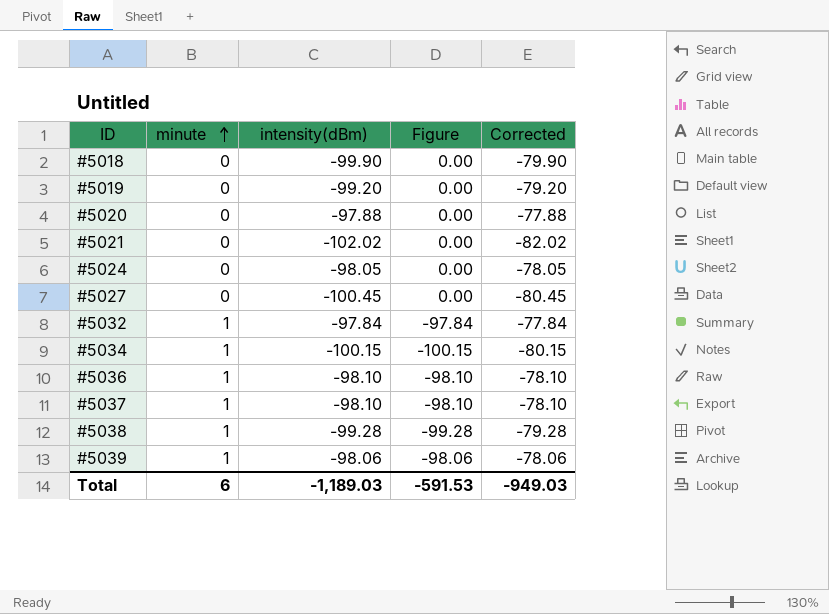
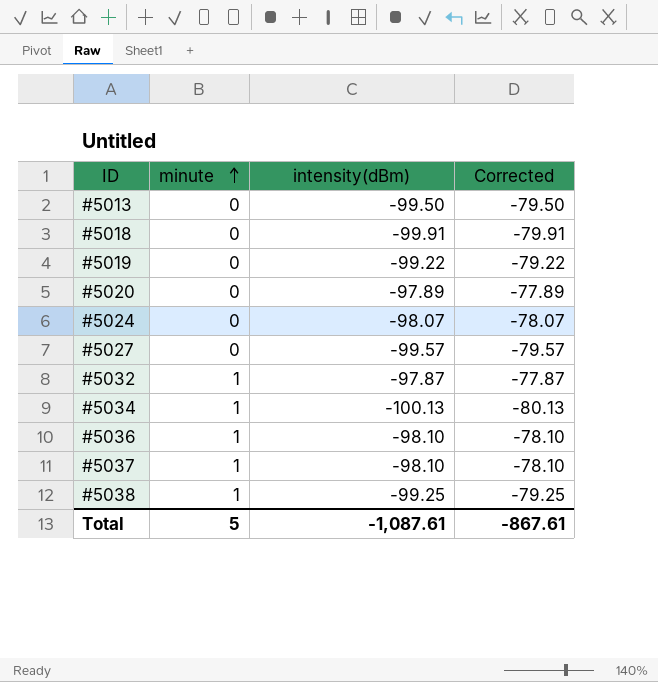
column Figure | formula: [minute] * [intensity(dBm)] -> none
row #5021: 0 | -102.02 | 0.00 | -82.02 -> none
row #5039: 1 | -98.06 | -98.06 | -78.06 -> none
row #5013: none -> 0 | -99.50 | -79.50
#5018 | intensity(dBm): -99.90 -> -99.91
#5018 | Corrected: -79.90 -> -79.91
#5019 | intensity(dBm): -99.20 -> -99.22
#5019 | Corrected: -79.20 -> -79.22
#5020 | intensity(dBm): -97.88 -> -97.89
#5020 | Corrected: -77.88 -> -77.89
#5024 | intensity(dBm): -98.05 -> -98.07
#5024 | Corrected: -78.05 -> -78.07
#5027 | intensity(dBm): -100.45 -> -99.57
#5027 | Corrected: -80.45 -> -79.57
#5032 | intensity(dBm): -97.84 -> -97.87
#5032 | Corrected: -77.84 -> -77.87
#5034 | intensity(dBm): -100.15 -> -100.13
#5034 | Corrected: -80.15 -> -80.13
#5038 | intensity(dBm): -99.28 -> -99.25
#5038 | Corrected: -79.28 -> -79.25
Total | minute: 6 -> 5
Total | intensity(dBm): -1,189.03 -> -1,087.61
Total | Corrected: -949.03 -> -867.61

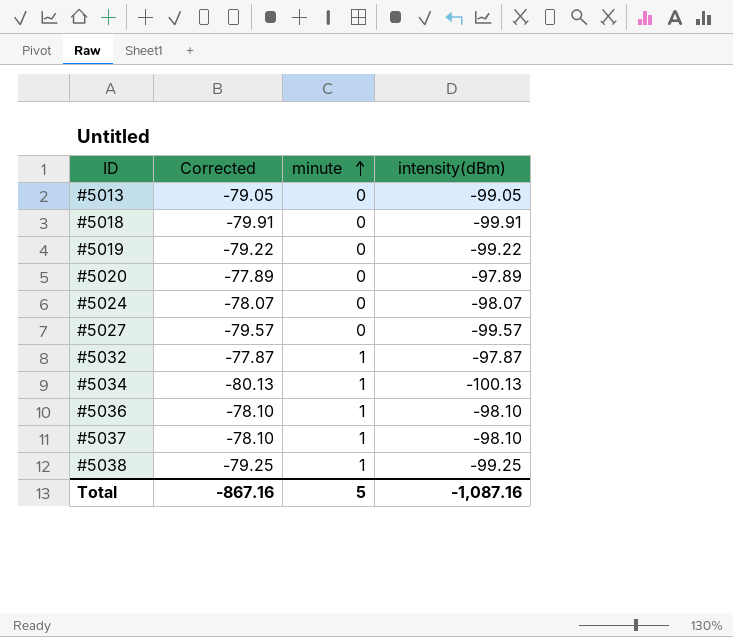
column Corrected | position: 4 -> 2
#5013 | Corrected: -79.50 -> -79.05
#5013 | intensity(dBm): -99.50 -> -99.05
Total | Corrected: -867.61 -> -867.16
Total | intensity(dBm): -1,087.61 -> -1,087.16

